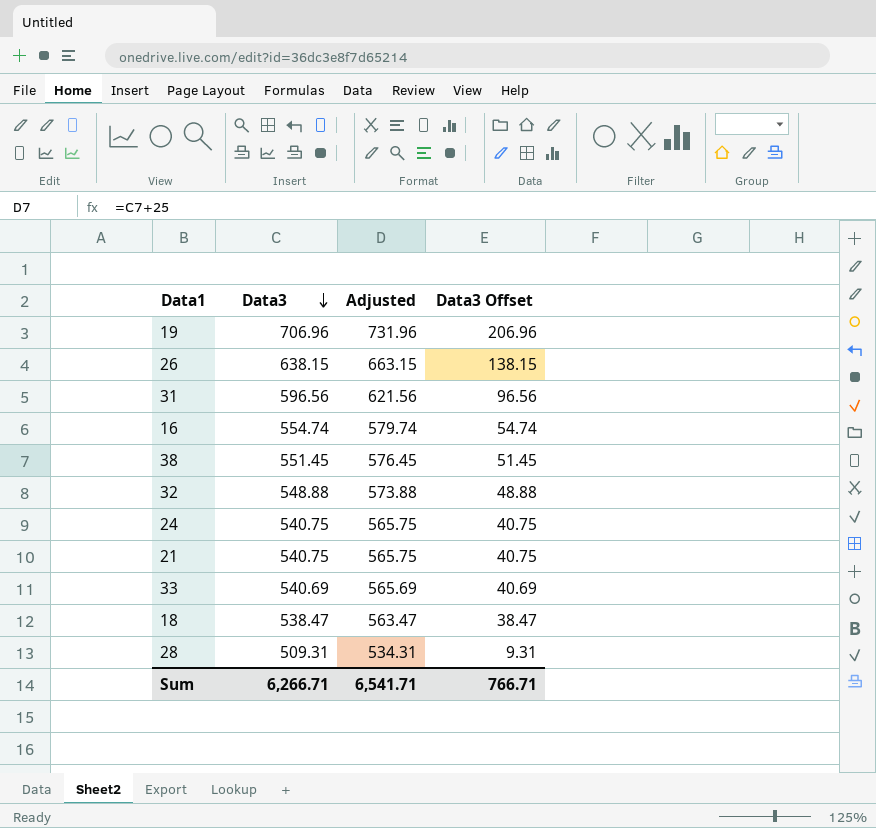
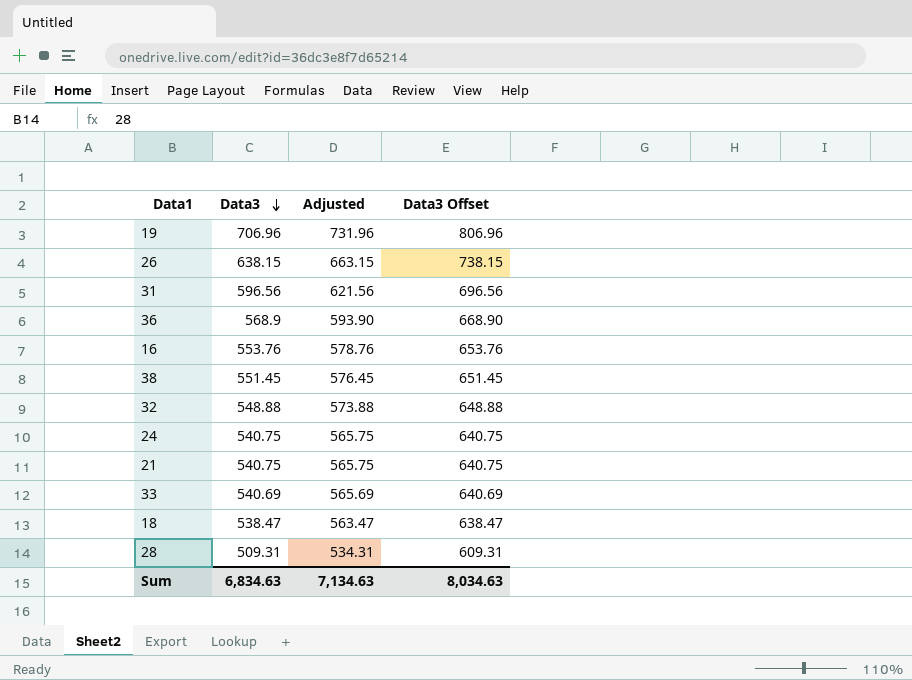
column Data3 Offset | formula: [Data3] - 500 -> [Data3] + 100
row 36: none -> 568.9 | 593.90 | 668.90
16 | Data3: 554.74 -> 553.76
16 | Adjusted: 579.74 -> 578.76
Sum | Data3: 6,266.71 -> 6,834.63
Sum | Adjusted: 6,541.71 -> 7,134.63
Sum | Data3 Offset: 766.71 -> 8,034.63

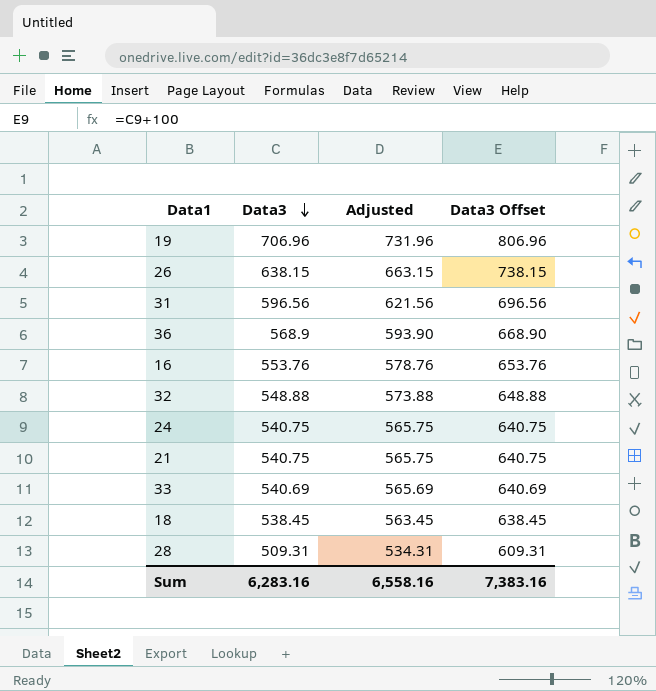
row 38: 551.45 | 576.45 | 651.45 -> none
18 | Data3: 538.47 -> 538.45
18 | Adjusted: 563.47 -> 563.45
18 | Data3 Offset: 638.47 -> 638.45
Sum | Data3: 6,834.63 -> 6,283.16
Sum | Adjusted: 7,134.63 -> 6,558.16
Sum | Data3 Offset: 8,034.63 -> 7,383.16

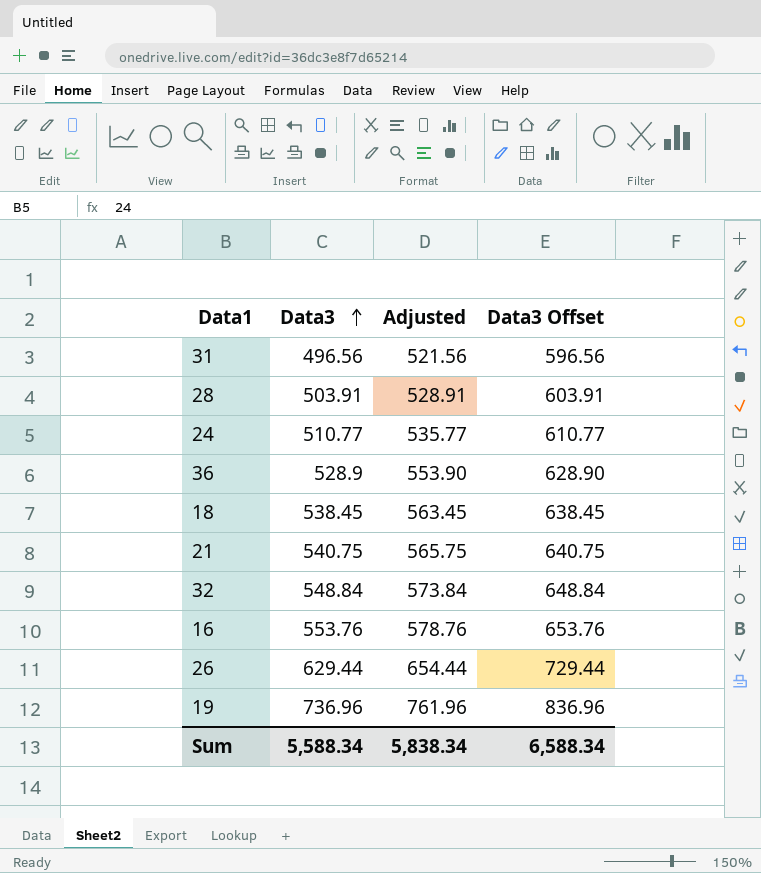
row order: Data3 descending -> Data3 ascending
row 33: 540.69 | 565.69 | 640.69 -> none
31 | Data3: 596.56 -> 496.56
31 | Adjusted: 621.56 -> 521.56
31 | Data3 Offset: 696.56 -> 596.56
28 | Data3: 509.31 -> 503.91
28 | Adjusted: 534.31 -> 528.91
28 | Data3 Offset: 609.31 -> 603.91
24 | Data3: 540.75 -> 510.77
24 | Adjusted: 565.75 -> 535.77
24 | Data3 Offset: 640.75 -> 610.77
36 | Data3: 568.9 -> 528.9
36 | Adjusted: 593.90 -> 553.90
36 | Data3 Offset: 668.90 -> 628.90
32 | Data3: 548.88 -> 548.84
32 | Adjusted: 573.88 -> 573.84
32 | Data3 Offset: 648.88 -> 648.84
26 | Data3: 638.15 -> 629.44
26 | Adjusted: 663.15 -> 654.44
26 | Data3 Offset: 738.15 -> 729.44
19 | Data3: 706.96 -> 736.96
19 | Adjusted: 731.96 -> 761.96
19 | Data3 Offset: 806.96 -> 836.96
Sum | Data3: 6,283.16 -> 5,588.34
Sum | Adjusted: 6,558.16 -> 5,838.34
Sum | Data3 Offset: 7,383.16 -> 6,588.34

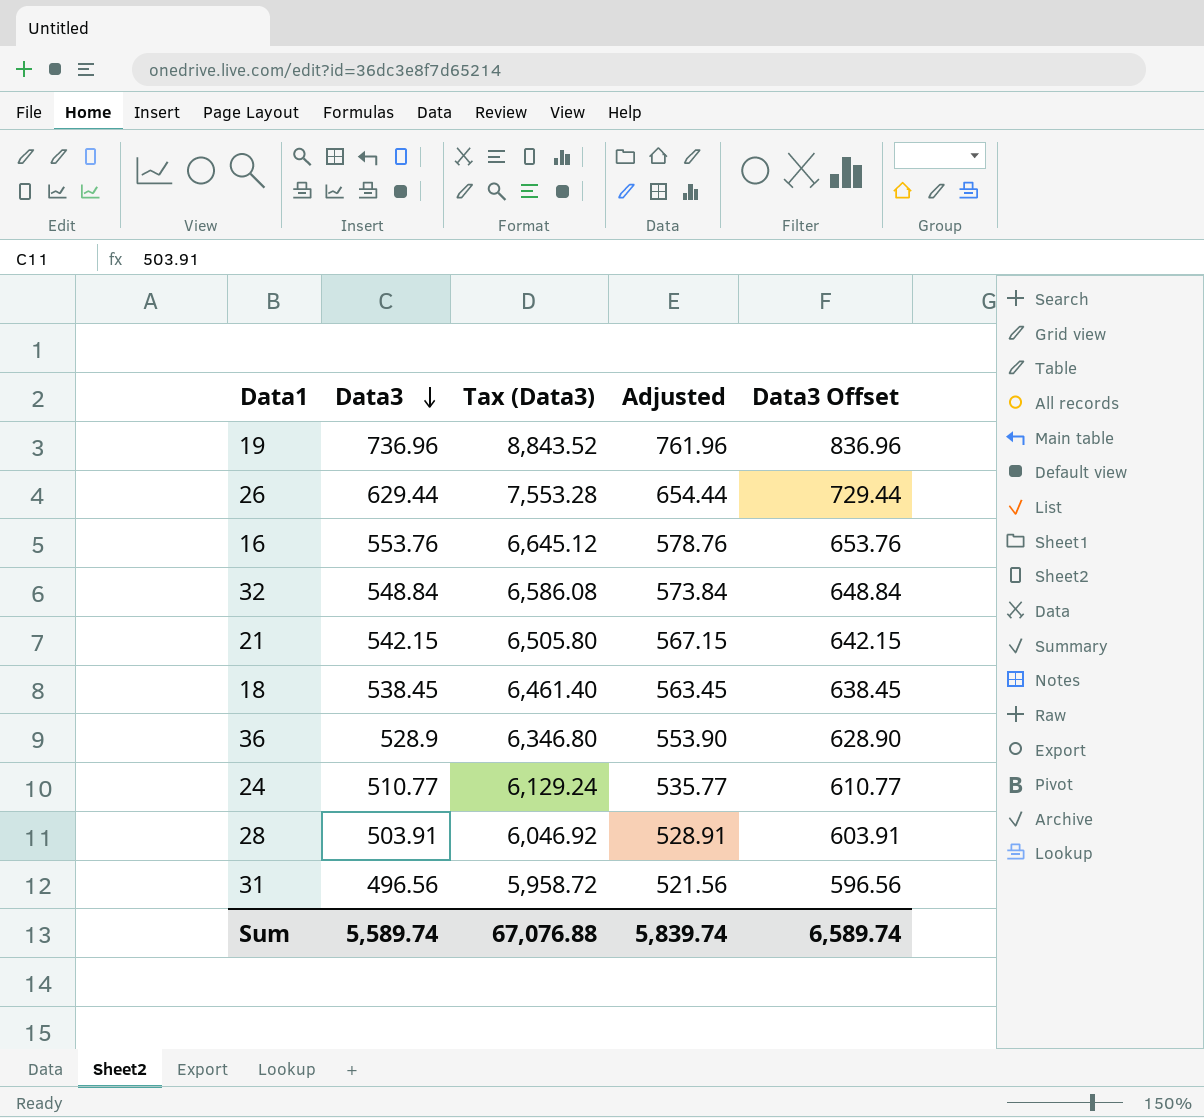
row order: Data3 ascending -> Data3 descending
column Tax (Data3) | formula: none -> [Data3] * 12
21 | Data3: 540.75 -> 542.15
21 | Adjusted: 565.75 -> 567.15
21 | Data3 Offset: 640.75 -> 642.15
Sum | Data3: 5,588.34 -> 5,589.74
Sum | Adjusted: 5,838.34 -> 5,839.74
Sum | Data3 Offset: 6,588.34 -> 6,589.74

